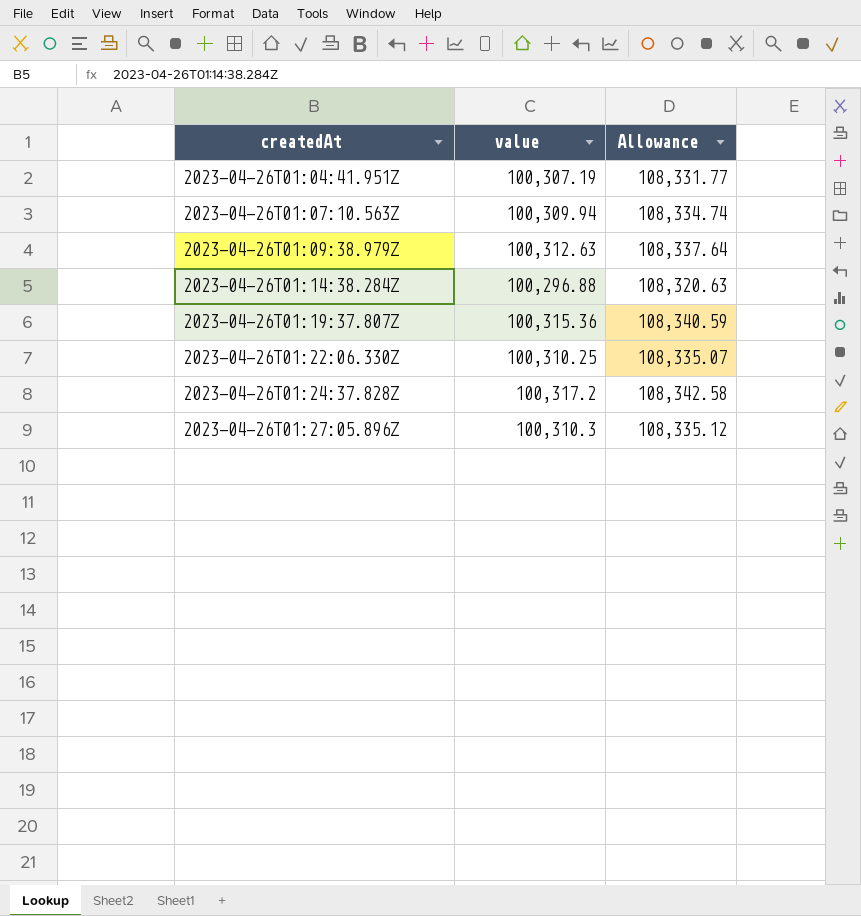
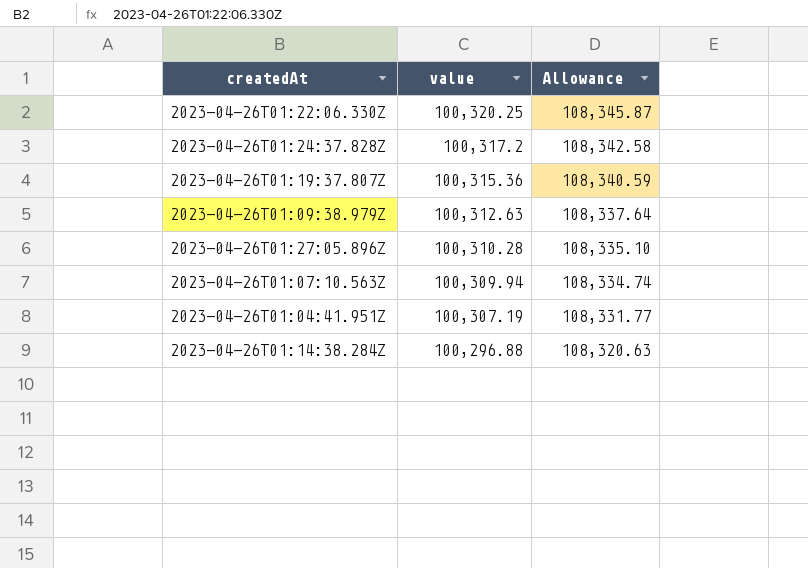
row order: createdAt ascending -> value descending
2023-04-26T01:22:06.330Z | value: 100,310.25 -> 100,320.25
2023-04-26T01:22:06.330Z | Allowance: 108,335.07 -> 108,345.87
2023-04-26T01:27:05.896Z | value: 100,310.3 -> 100,310.28
2023-04-26T01:27:05.896Z | Allowance: 108,335.12 -> 108,335.10

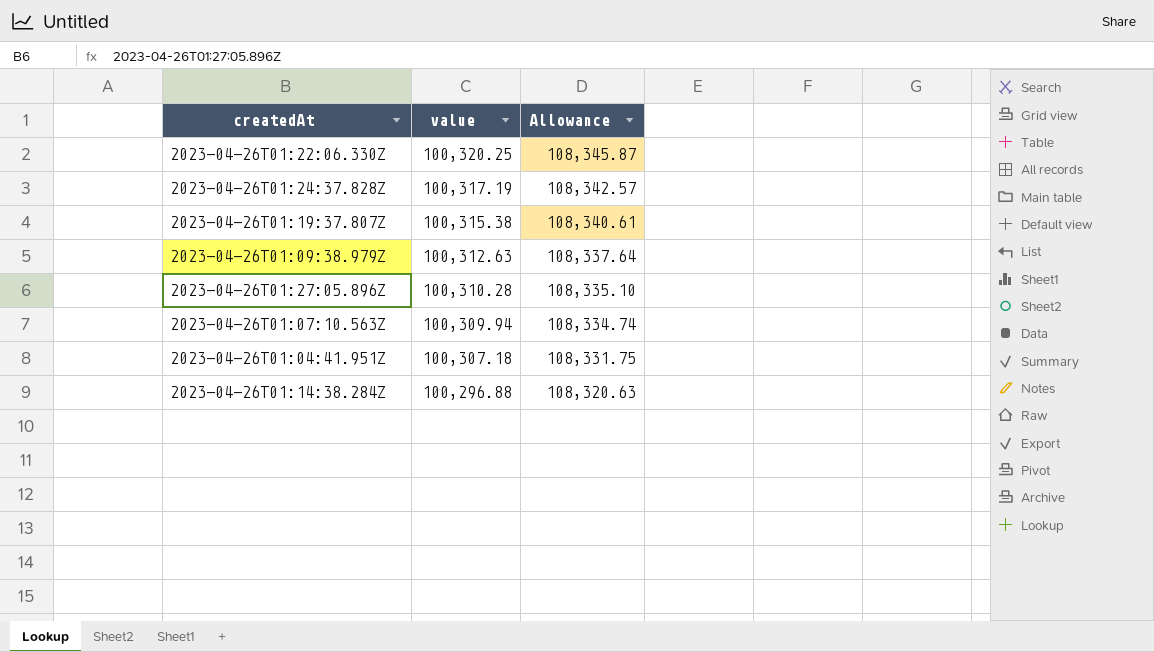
2023-04-26T01:24:37.828Z | value: 100,317.2 -> 100,317.19
2023-04-26T01:24:37.828Z | Allowance: 108,342.58 -> 108,342.57
2023-04-26T01:19:37.807Z | value: 100,315.36 -> 100,315.38
2023-04-26T01:19:37.807Z | Allowance: 108,340.59 -> 108,340.61
2023-04-26T01:04:41.951Z | value: 100,307.19 -> 100,307.18
2023-04-26T01:04:41.951Z | Allowance: 108,331.77 -> 108,331.75

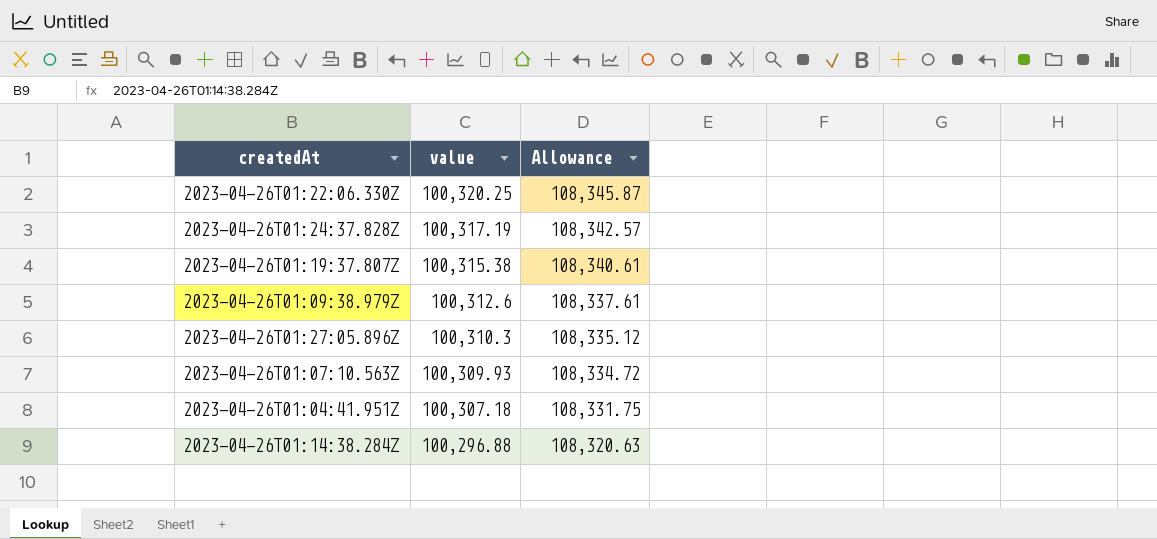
2023-04-26T01:09:38.979Z | value: 100,312.63 -> 100,312.6
2023-04-26T01:09:38.979Z | Allowance: 108,337.64 -> 108,337.61
2023-04-26T01:27:05.896Z | value: 100,310.28 -> 100,310.3
2023-04-26T01:27:05.896Z | Allowance: 108,335.10 -> 108,335.12
2023-04-26T01:07:10.563Z | value: 100,309.94 -> 100,309.93
2023-04-26T01:07:10.563Z | Allowance: 108,334.74 -> 108,334.72

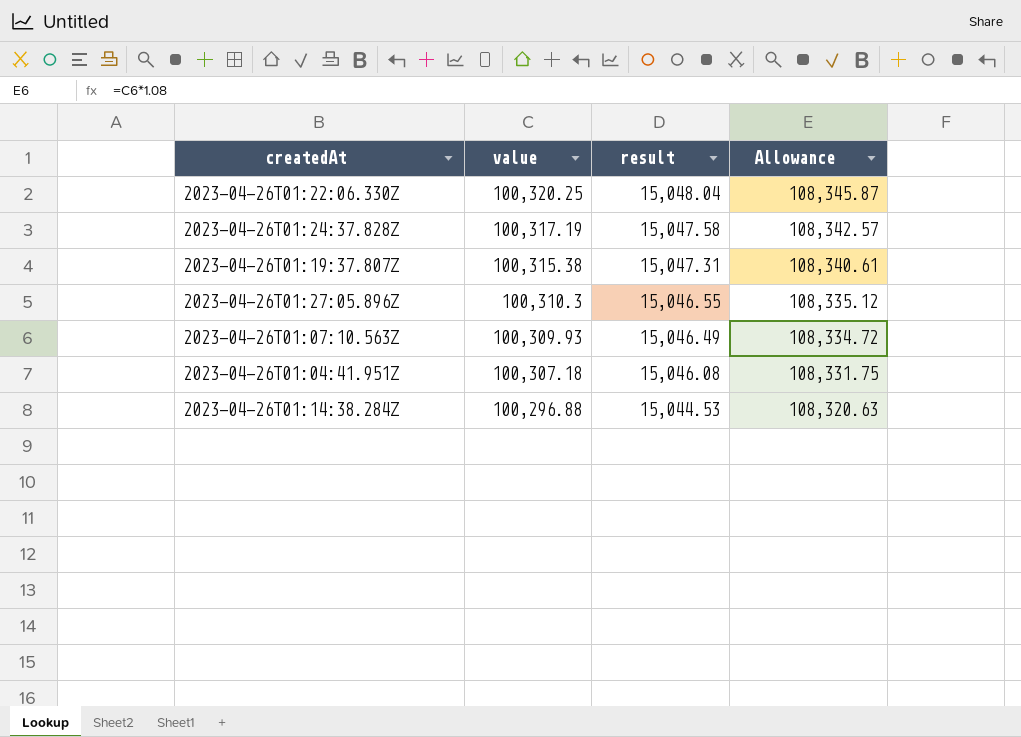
column result | formula: none -> [value] * 0.15
row 2023-04-26T01:09:38.979Z: 100,312.6 | 108,337.61 -> none

